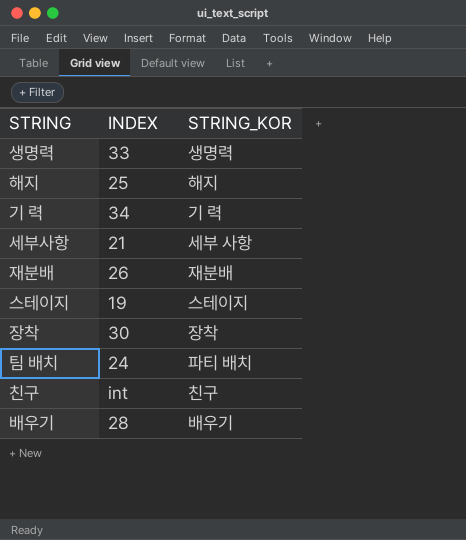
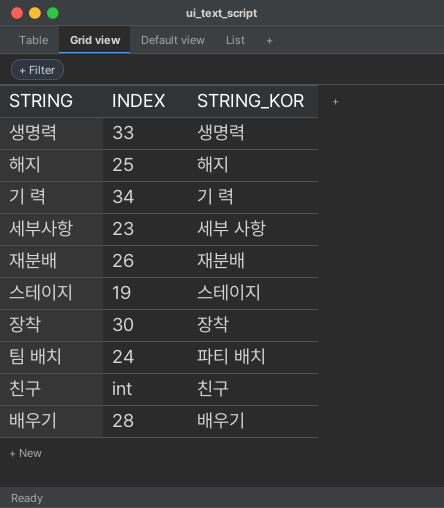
세부사항 | INDEX: 21 -> 23

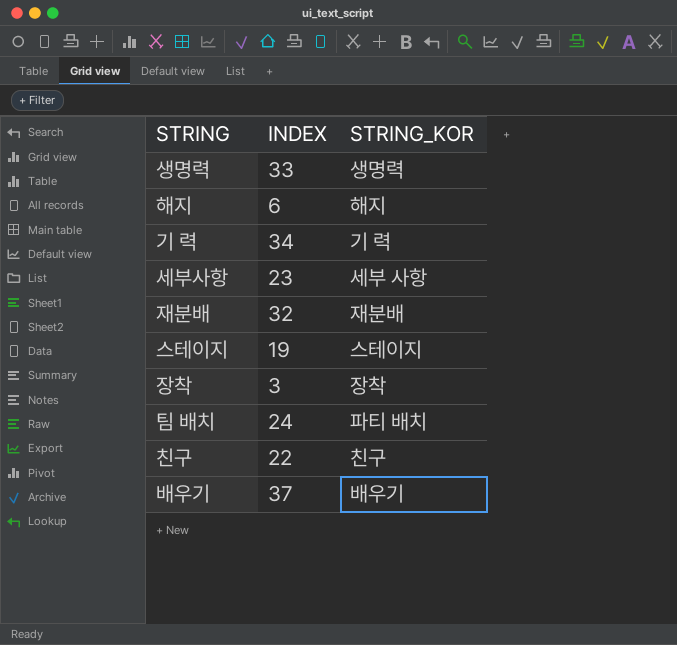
해지 | INDEX: 25 -> 6
재분배 | INDEX: 26 -> 32
장착 | INDEX: 30 -> 3
친구 | INDEX: int -> 22
배우기 | INDEX: 28 -> 37

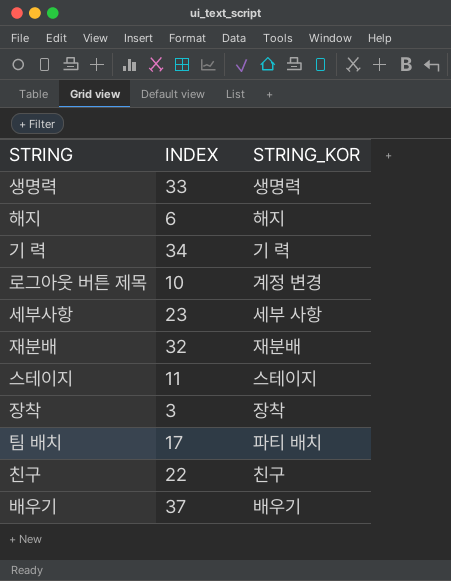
row 로그아웃 버튼 제목: none -> 10 | 계정 변경
스테이지 | INDEX: 19 -> 11
팀 배치 | INDEX: 24 -> 17

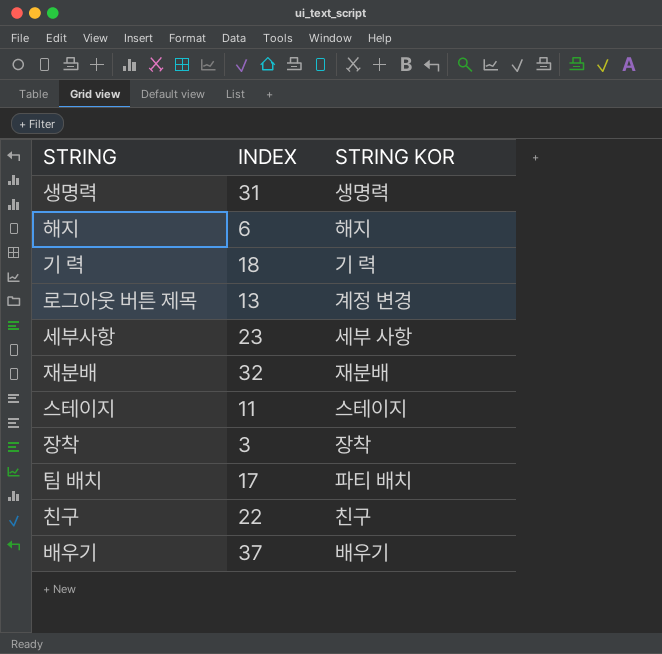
column name: STRING_KOR -> STRING KOR
생명력 | INDEX: 33 -> 31
기 력 | INDEX: 34 -> 18
로그아웃 버튼 제목 | INDEX: 10 -> 13

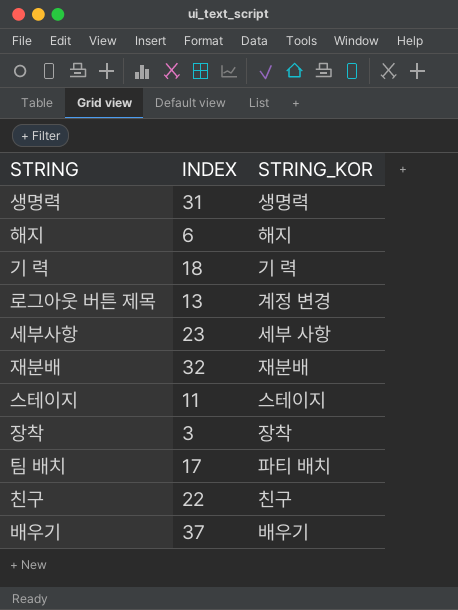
column name: STRING KOR -> STRING_KOR

